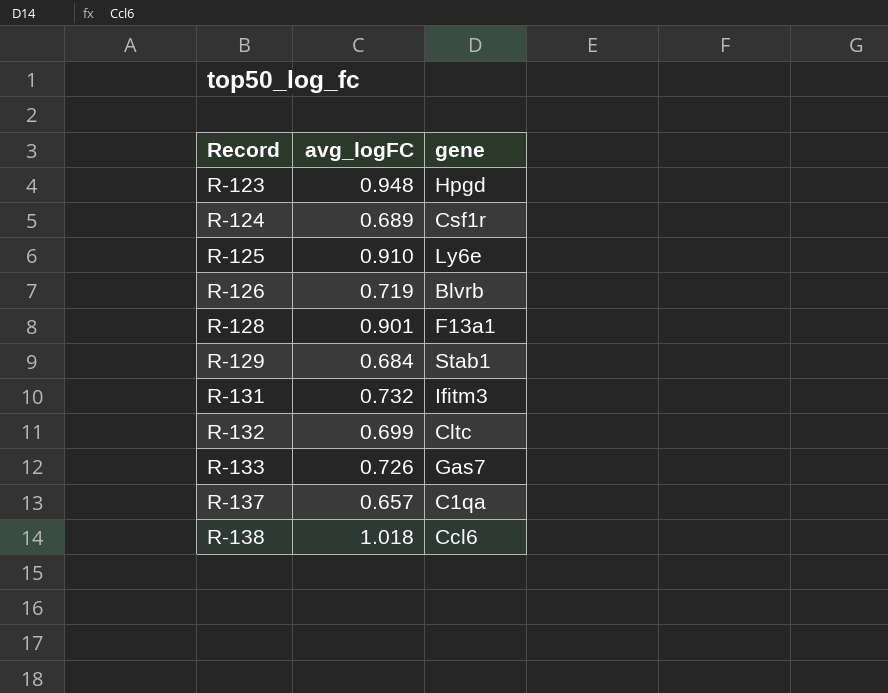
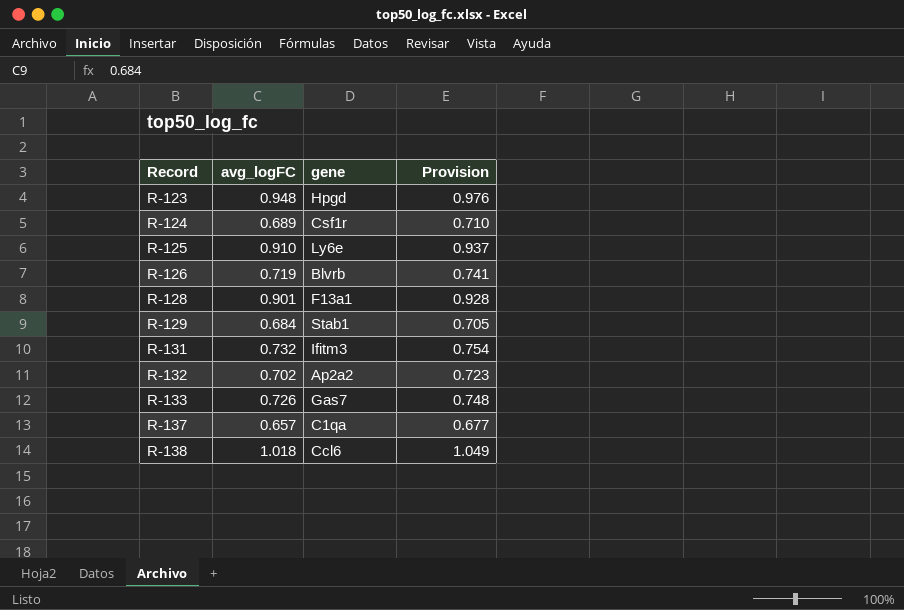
column Provision | formula: none -> [avg_logFC] * 1.03
R-132 | avg_logFC: 0.699 -> 0.702
R-132 | gene: Cltc -> Ap2a2

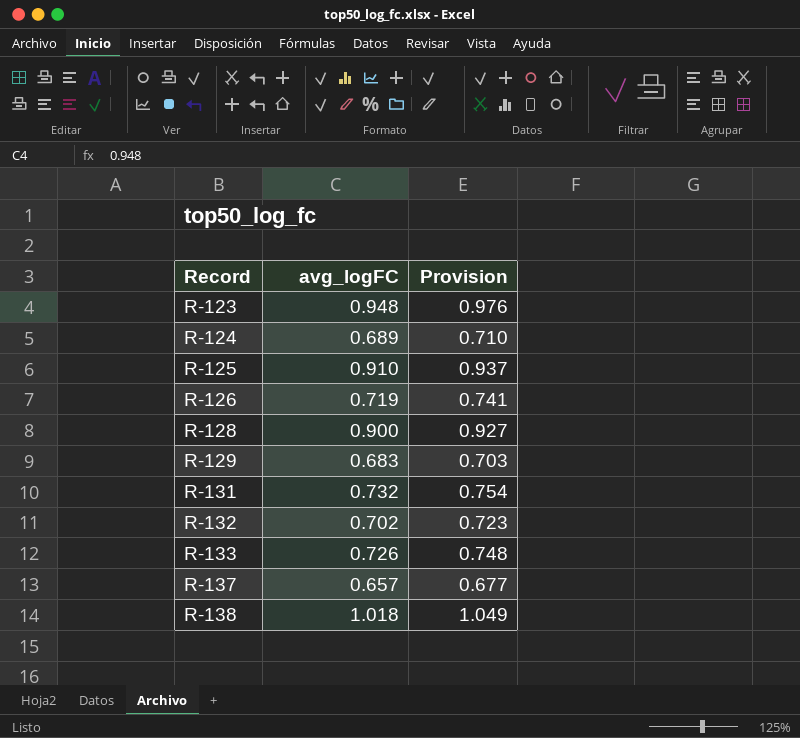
column gene | position: 3 -> none
R-128 | avg_logFC: 0.901 -> 0.900
R-128 | Provision: 0.928 -> 0.927
R-129 | avg_logFC: 0.684 -> 0.683
R-129 | Provision: 0.705 -> 0.703

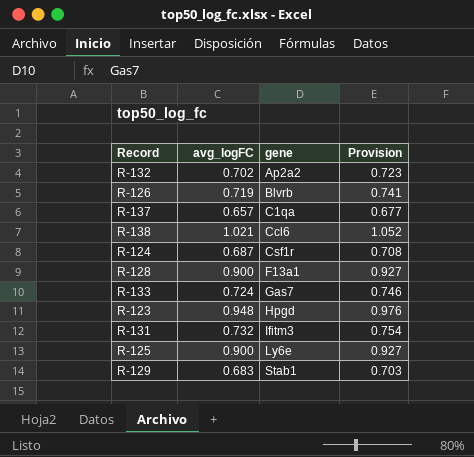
row order: Record ascending -> gene ascending
column gene | position: none -> 3
R-138 | avg_logFC: 1.018 -> 1.021
R-138 | Provision: 1.049 -> 1.052
R-124 | avg_logFC: 0.689 -> 0.687
R-124 | Provision: 0.710 -> 0.708
R-133 | avg_logFC: 0.726 -> 0.724
R-133 | Provision: 0.748 -> 0.746
R-125 | avg_logFC: 0.910 -> 0.900
R-125 | Provision: 0.937 -> 0.927

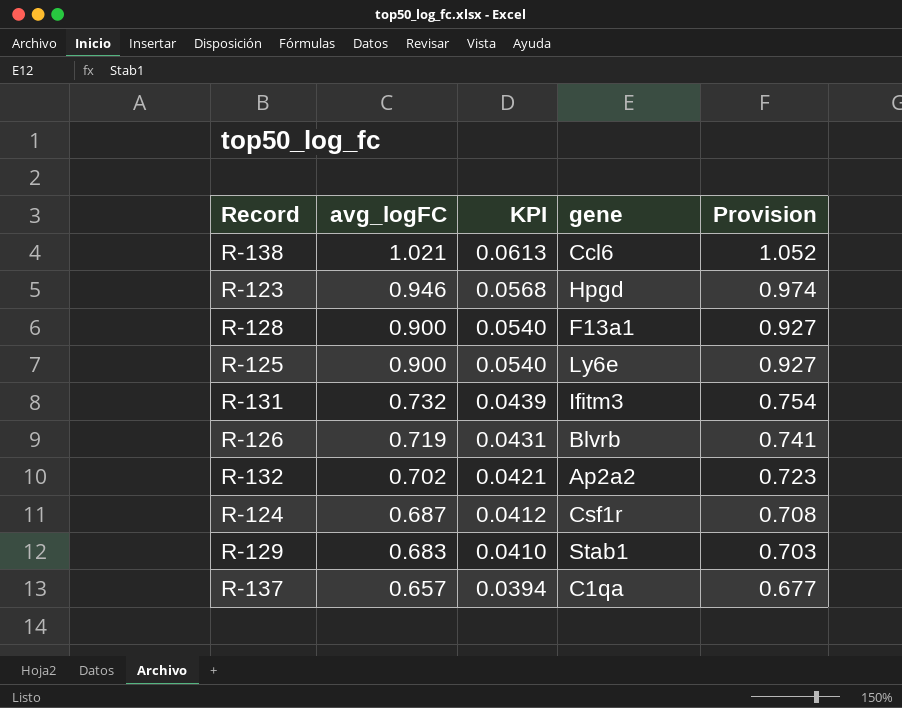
row order: gene ascending -> avg_logFC descending
column KPI | formula: none -> [avg_logFC] * 0.06
row R-133: 0.724 | Gas7 | 0.746 -> none
R-123 | avg_logFC: 0.948 -> 0.946
R-123 | Provision: 0.976 -> 0.974

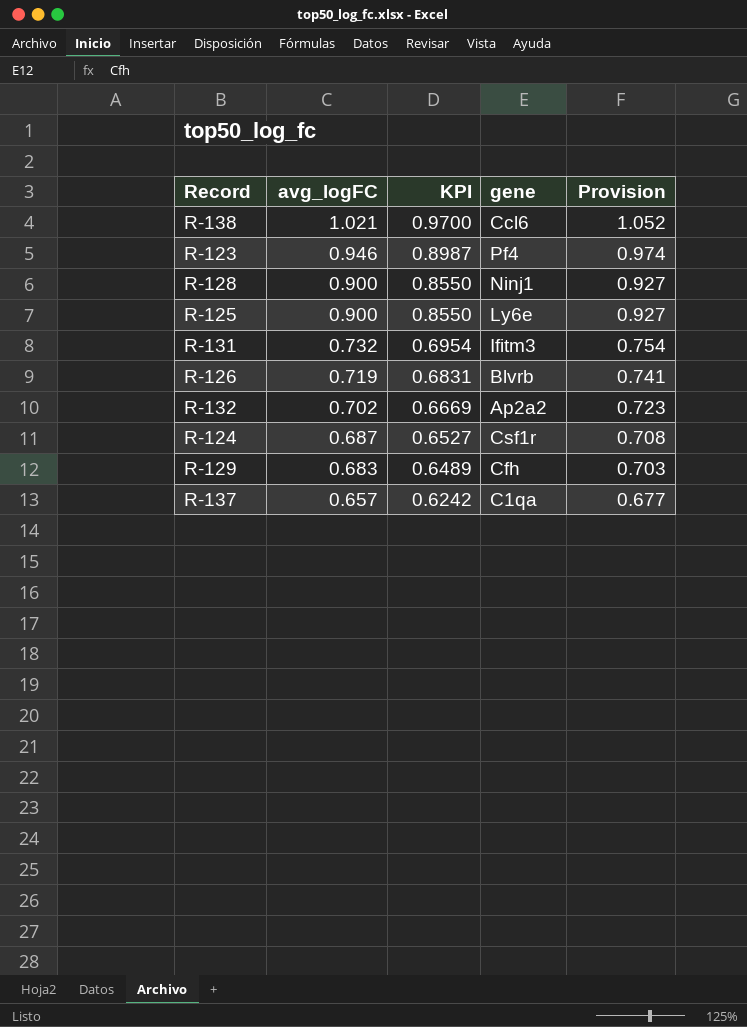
column KPI | formula: [avg_logFC] * 0.06 -> [avg_logFC] * 0.95
R-123 | gene: Hpgd -> Pf4
R-128 | gene: F13a1 -> Ninj1
R-129 | gene: Stab1 -> Cfh

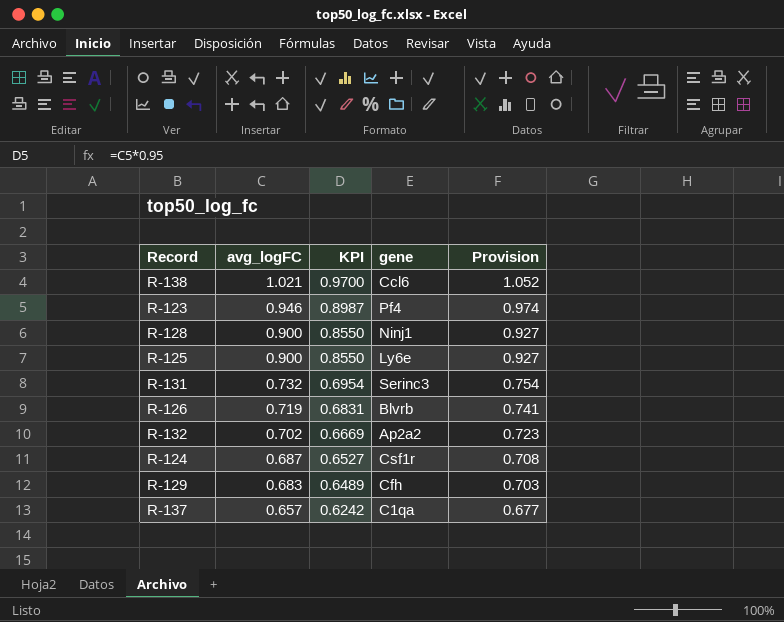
R-131 | gene: Ifitm3 -> Serinc3

